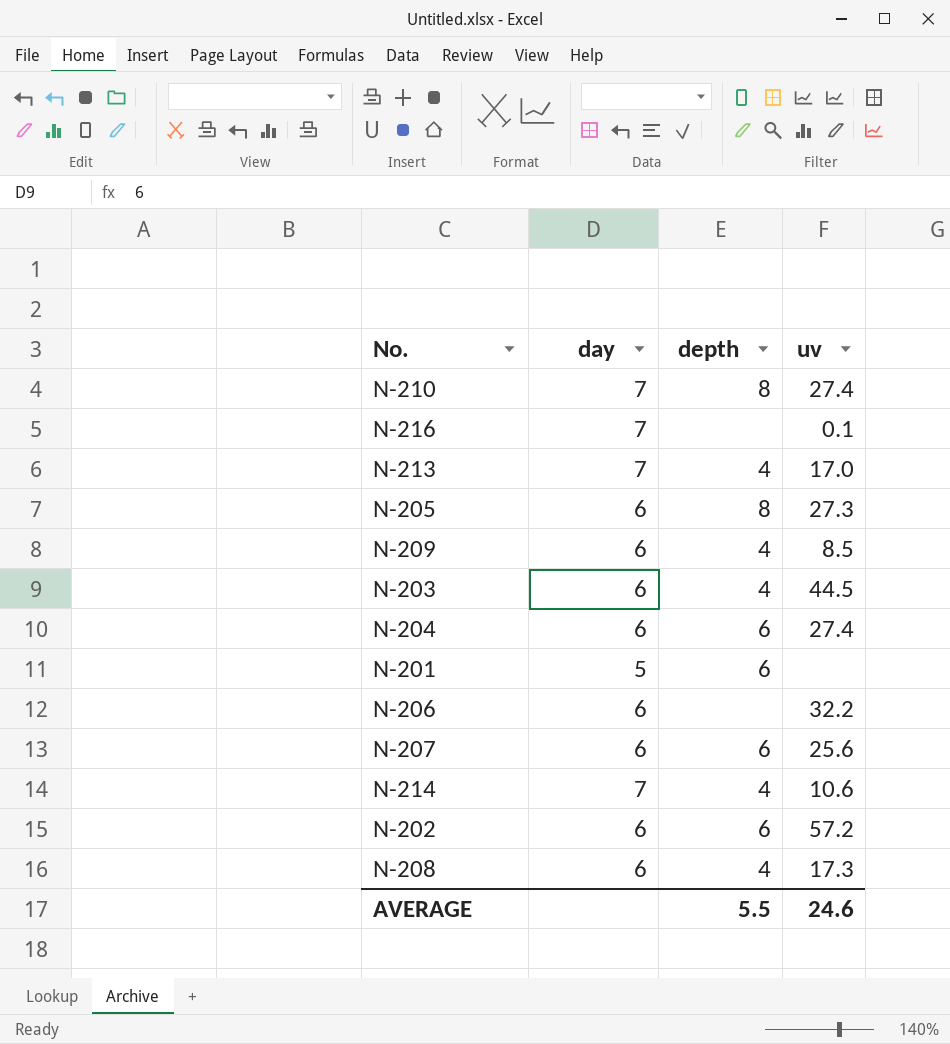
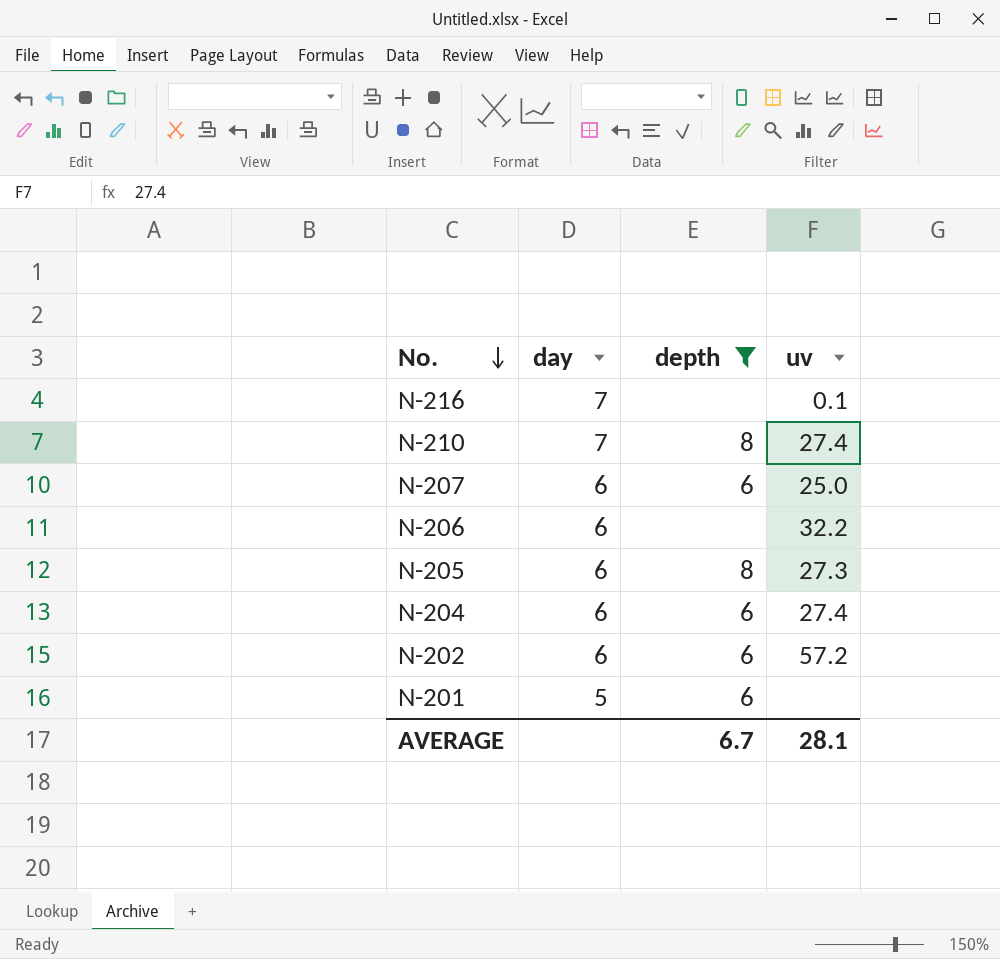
filter: none -> depth != 4
row order: none -> No. descending
N-207 | uv: 25.6 -> 25.0
AVERAGE | depth: 5.5 -> 6.7
AVERAGE | uv: 24.6 -> 28.1

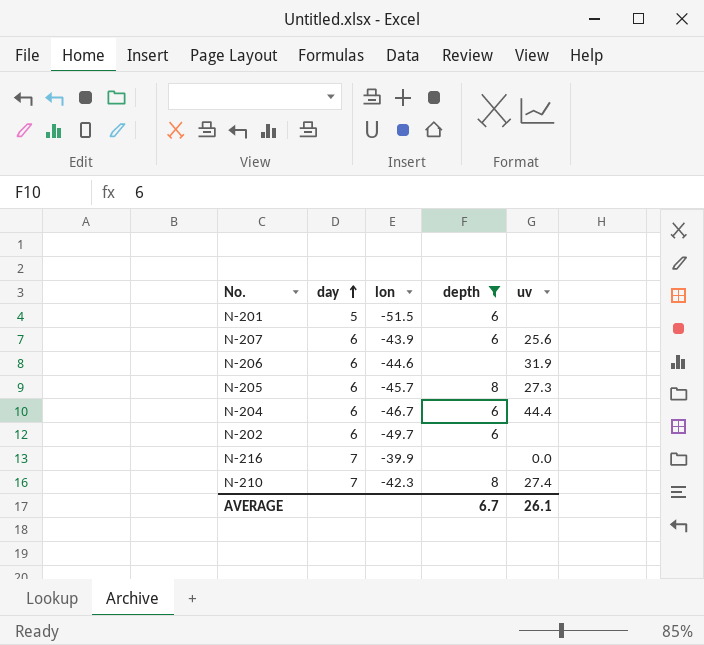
row order: No. descending -> day ascending
column lon | position: none -> 3
N-207 | uv: 25.0 -> 25.6
N-206 | uv: 32.2 -> 31.9
N-204 | uv: 27.4 -> 44.4
N-202 | uv: 57.2 -> none
N-216 | uv: 0.1 -> 0.0
AVERAGE | uv: 28.1 -> 26.1

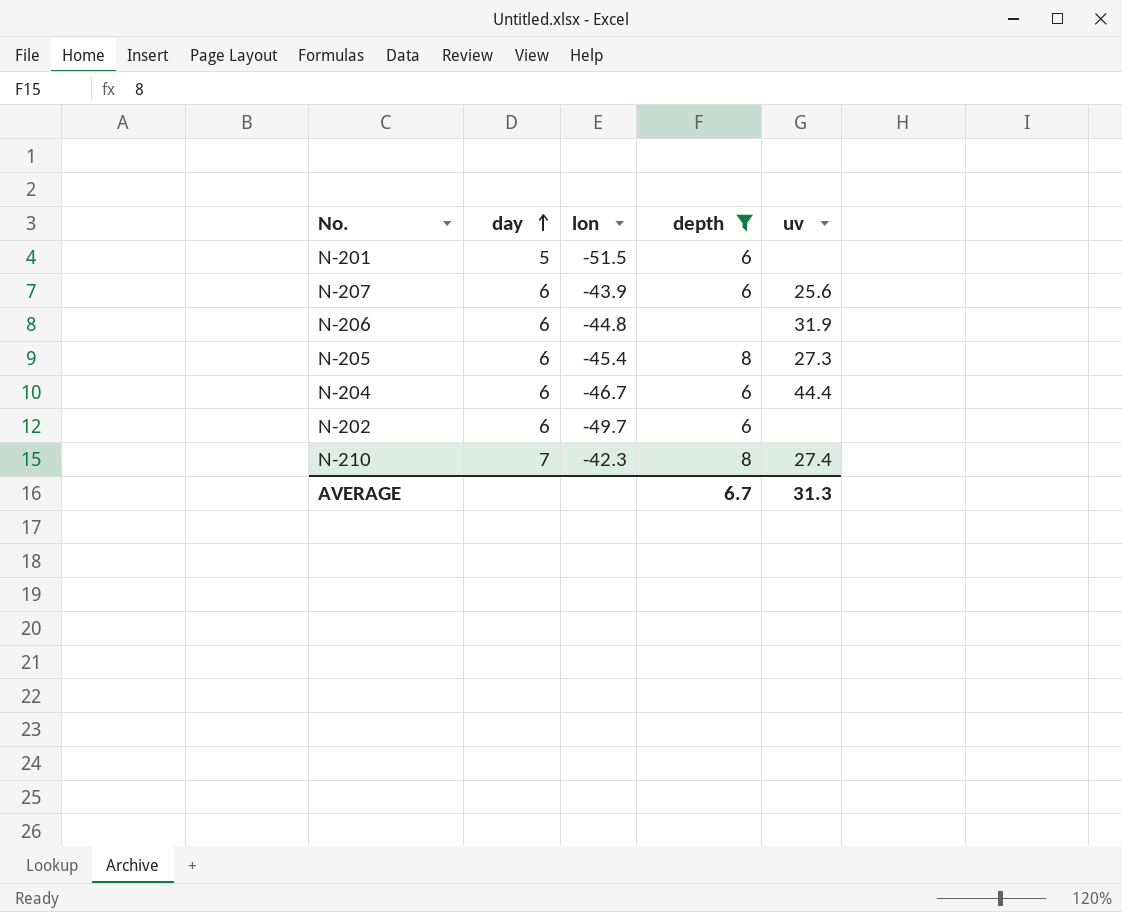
row N-216: 7 | -39.9 | none | 0.0 -> none
N-206 | lon: -44.6 -> -44.8
N-205 | lon: -45.7 -> -45.4
AVERAGE | uv: 26.1 -> 31.3

